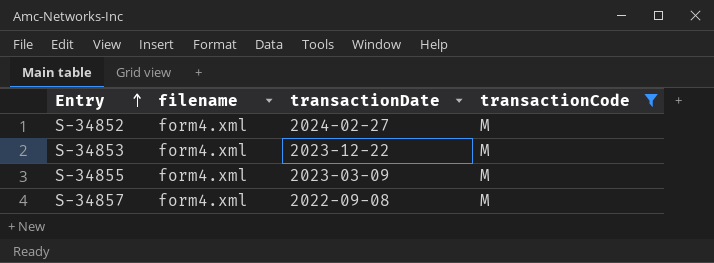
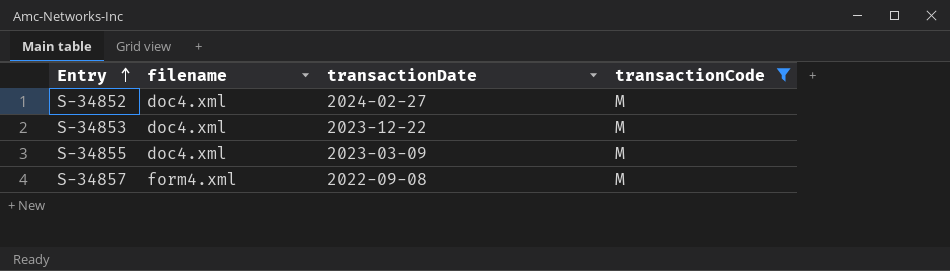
S-34852 | filename: form4.xml -> doc4.xml
S-34853 | filename: form4.xml -> doc4.xml
S-34855 | filename: form4.xml -> doc4.xml

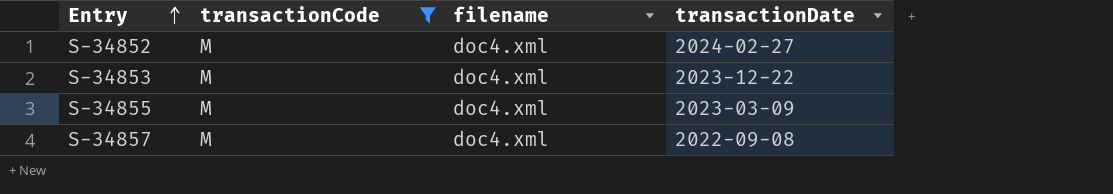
column transactionCode | position: 4 -> 2
S-34857 | filename: form4.xml -> doc4.xml

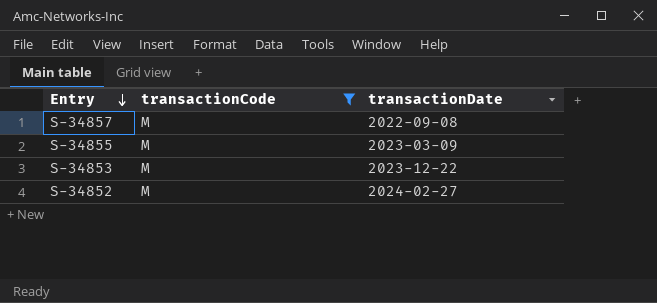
row order: Entry ascending -> Entry descending
column filename | position: 3 -> none

